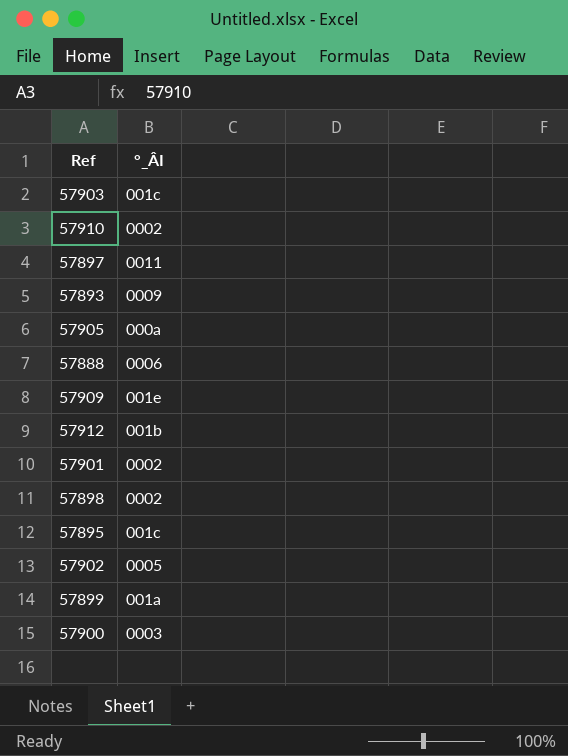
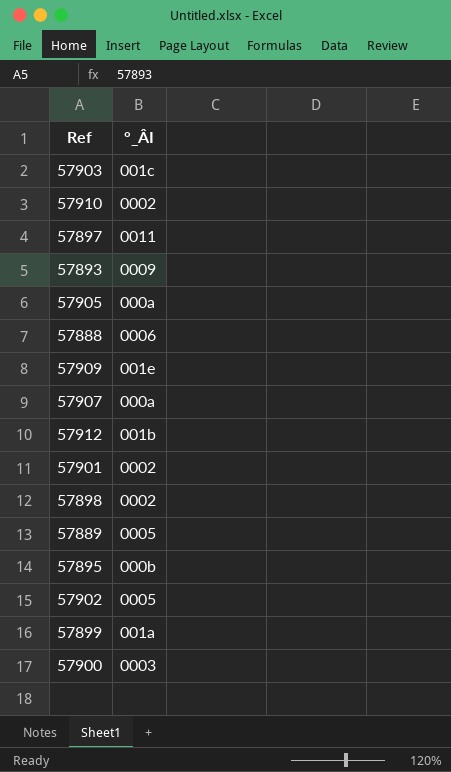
row 57907: none -> 000a
row 57889: none -> 0005
57895 | °_ÂI: 001c -> 000b

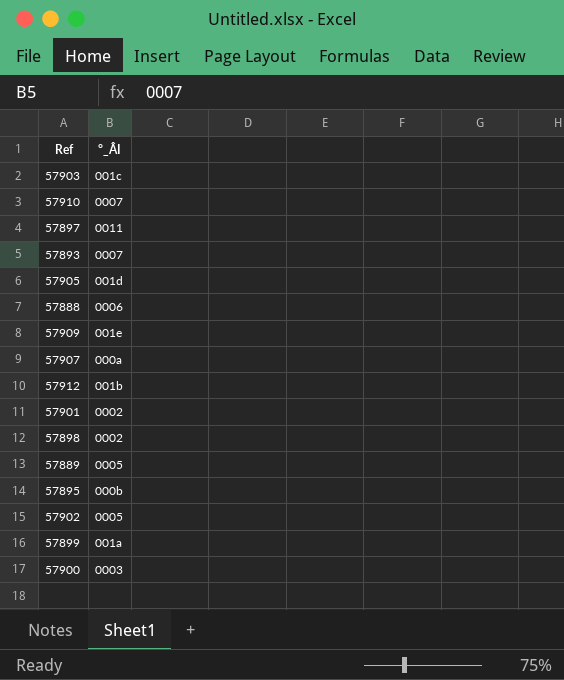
57910 | °_ÂI: 0002 -> 0007
57893 | °_ÂI: 0009 -> 0007
57905 | °_ÂI: 000a -> 001d

